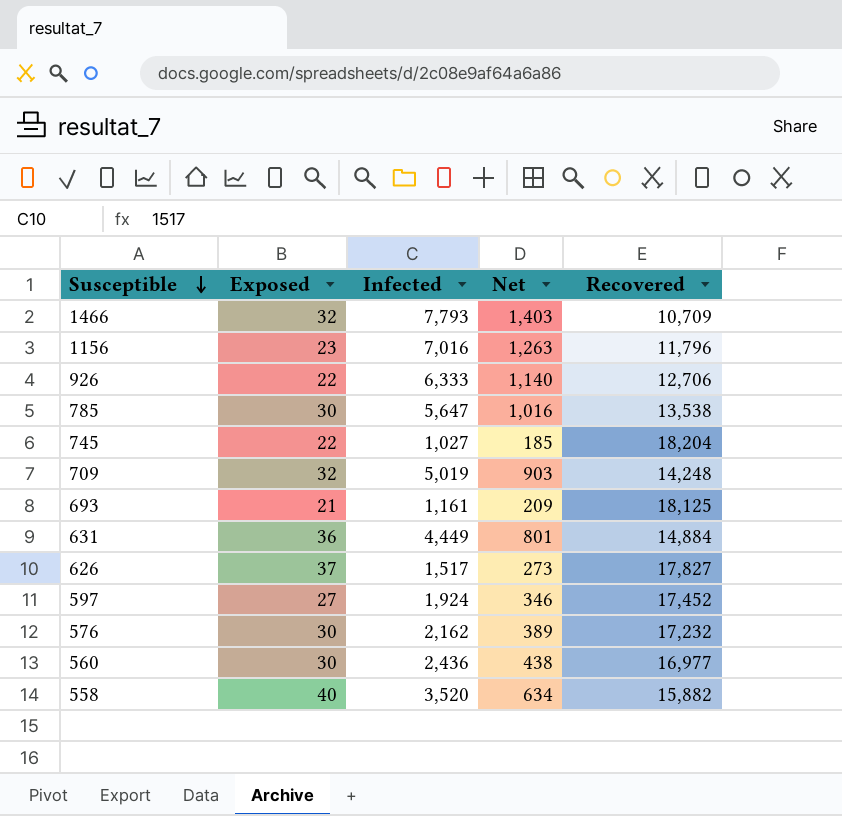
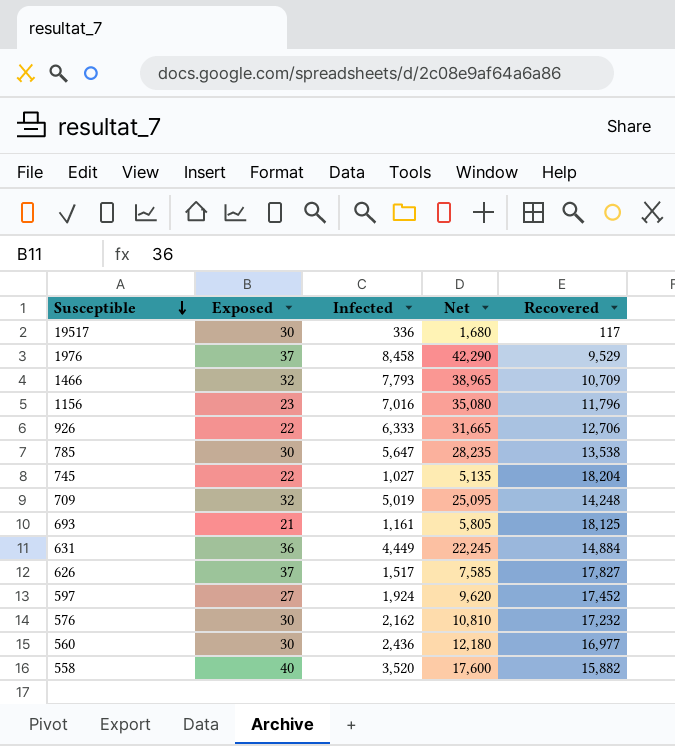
column Net | formula: [Infected] * 0.18 -> [Infected] * 5
row 19517: none -> 30 | 336 | 1,680 | 117
row 1976: none -> 37 | 8,458 | 42,290 | 9,529

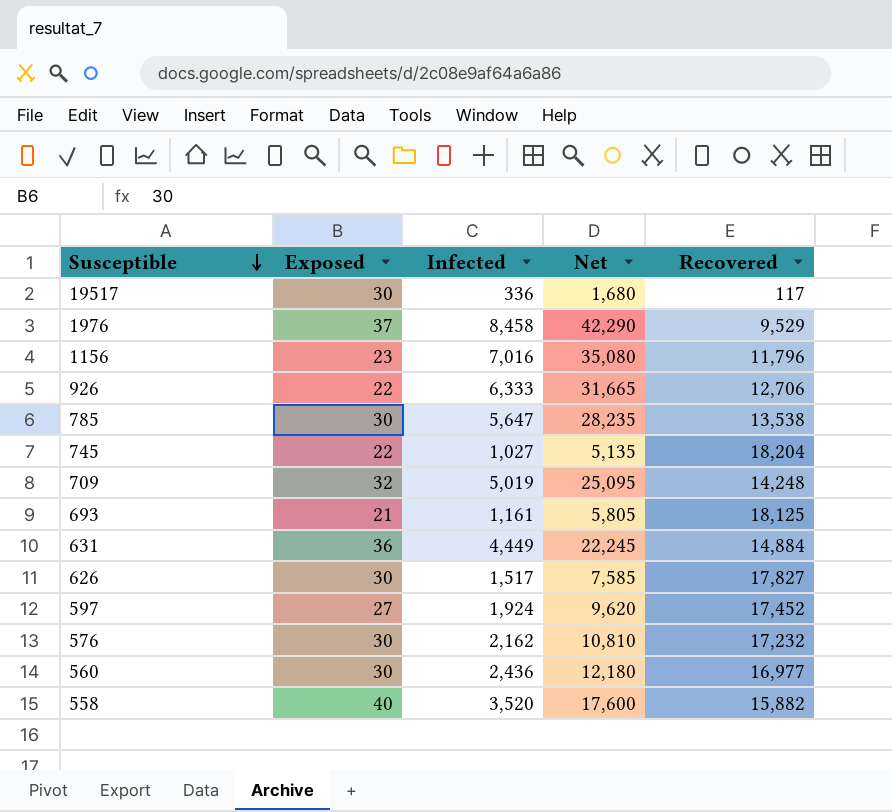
row 1466: 32 | 7,793 | 38,965 | 10,709 -> none
626 | Exposed: 37 -> 30

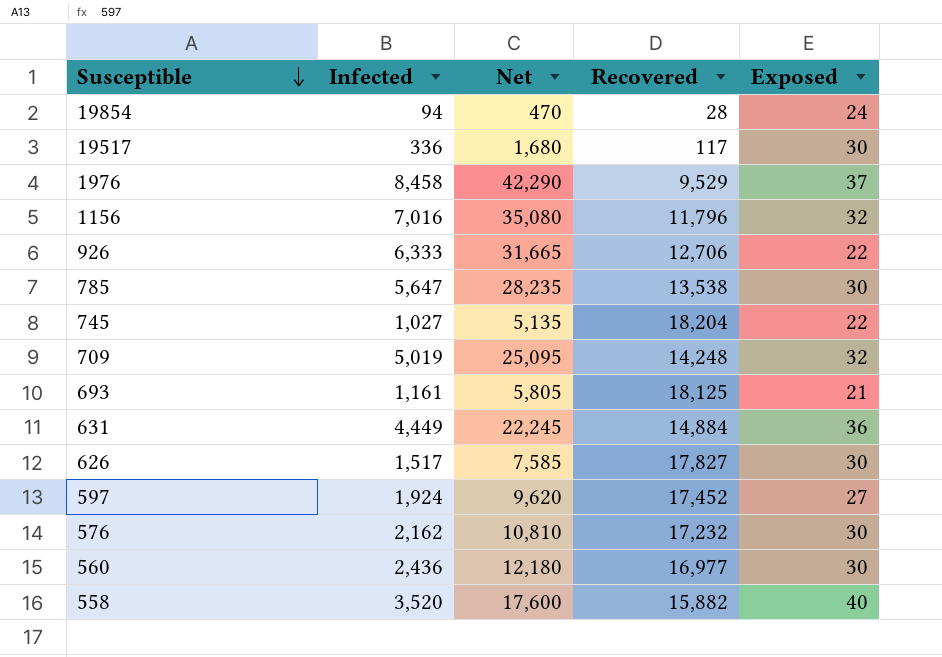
column Exposed | position: 2 -> 5
row 19854: none -> 94 | 470 | 28 | 24
1156 | Exposed: 23 -> 32

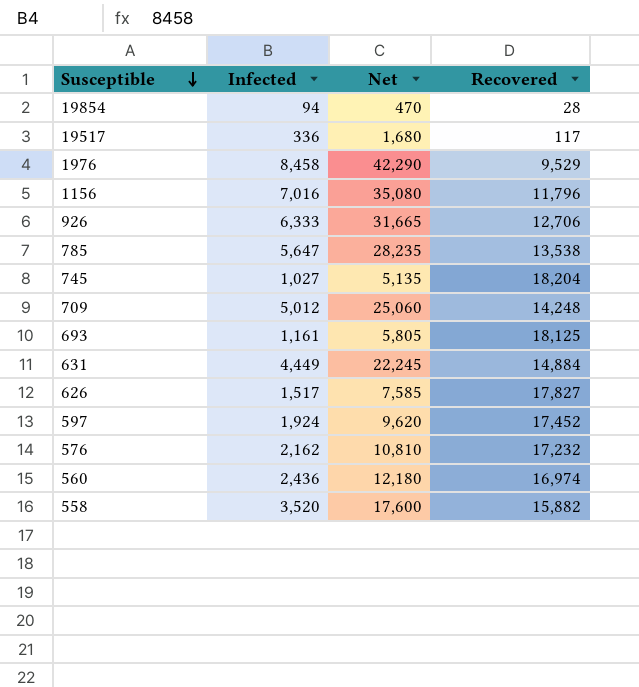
column Exposed | position: 5 -> none
709 | Infected: 5,019 -> 5,012
709 | Net: 25,095 -> 25,060
560 | Recovered: 16,977 -> 16,974

